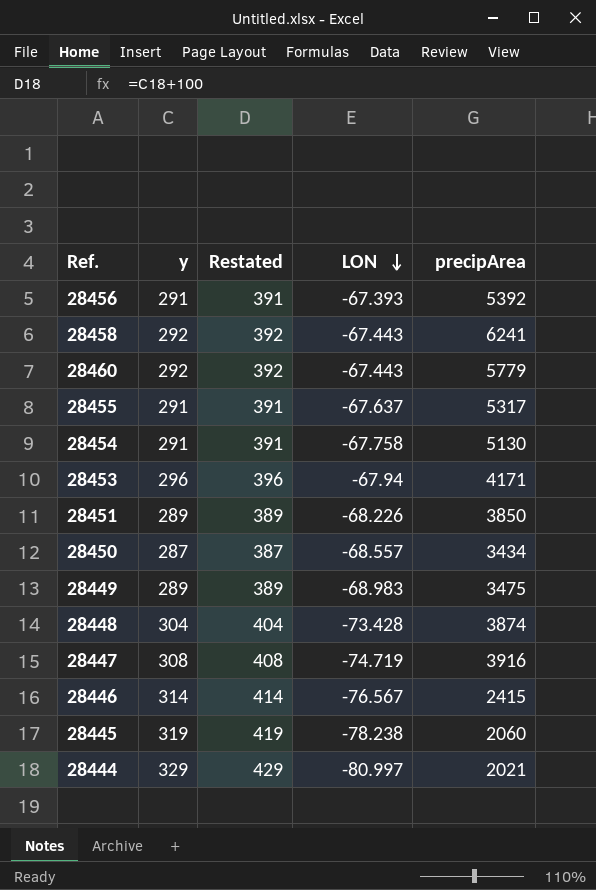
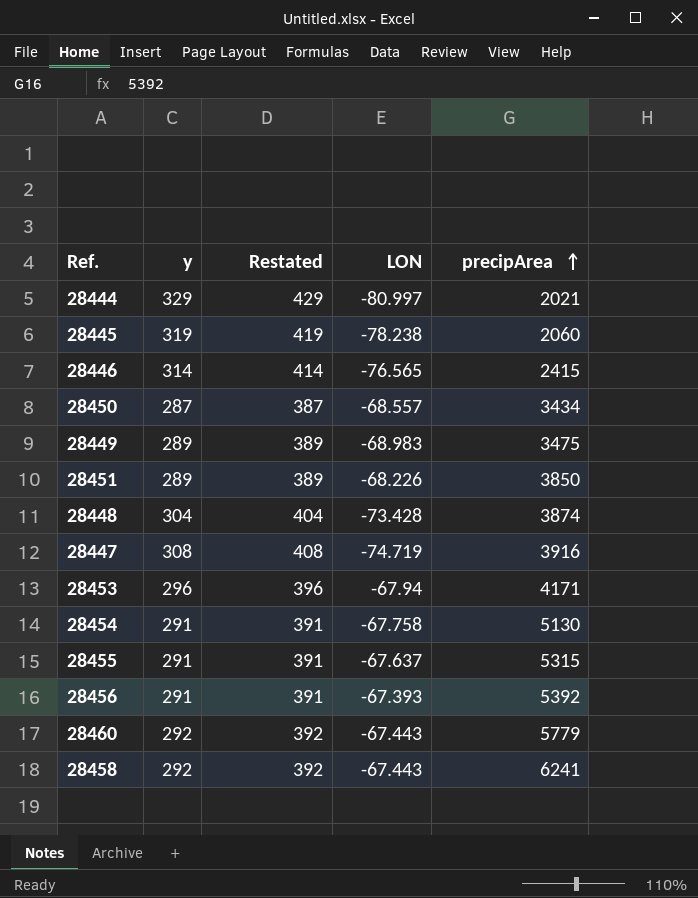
row order: LON descending -> precipArea ascending
28446 | LON: -76.567 -> -76.565
28455 | precipArea: 5317 -> 5315

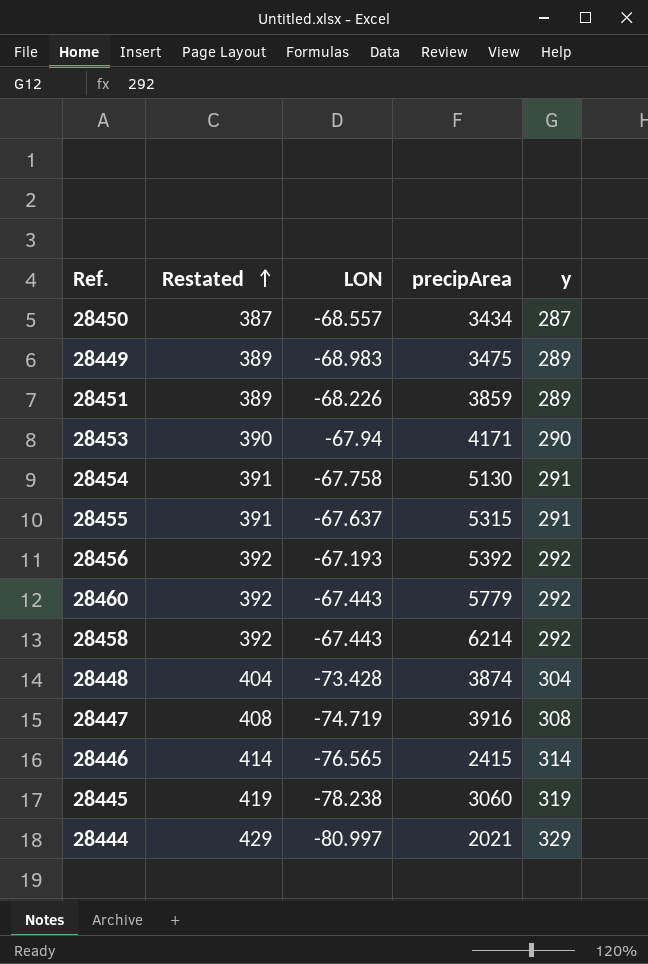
row order: precipArea ascending -> Restated ascending
column y | position: 2 -> 5
28451 | precipArea: 3850 -> 3859
28453 | Restated: 396 -> 390
28453 | y: 296 -> 290
28456 | Restated: 391 -> 392
28456 | LON: -67.393 -> -67.193
28456 | y: 291 -> 292
28458 | precipArea: 6241 -> 6214
28445 | precipArea: 2060 -> 3060

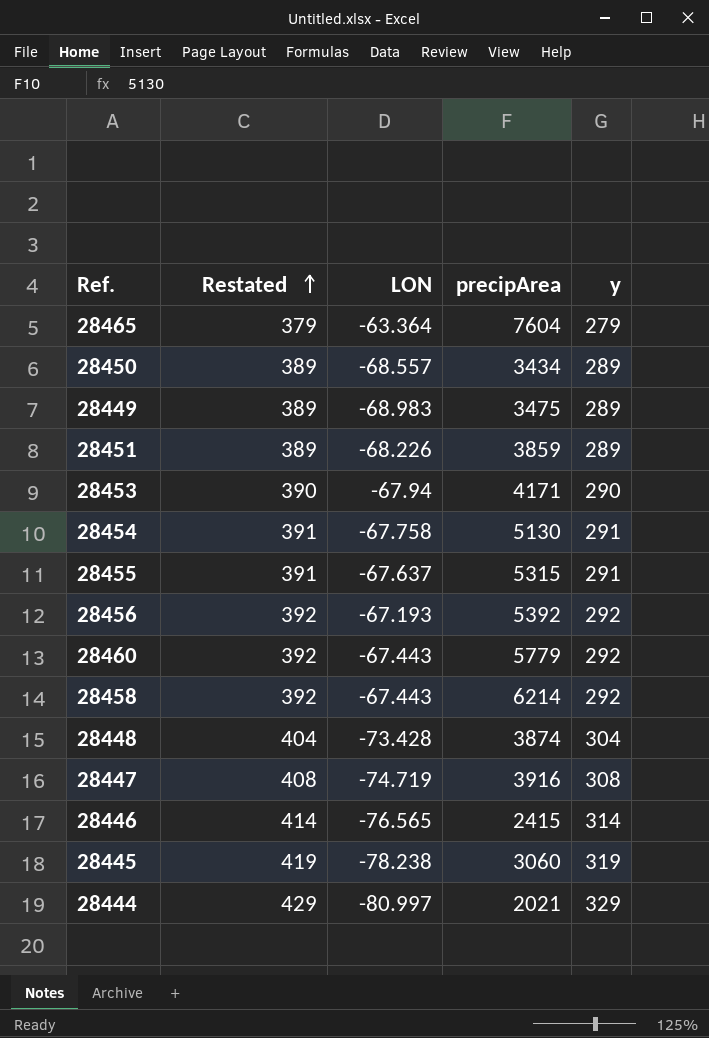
row 28465: none -> 379 | -63.364 | 7604 | 279
28450 | Restated: 387 -> 389
28450 | y: 287 -> 289

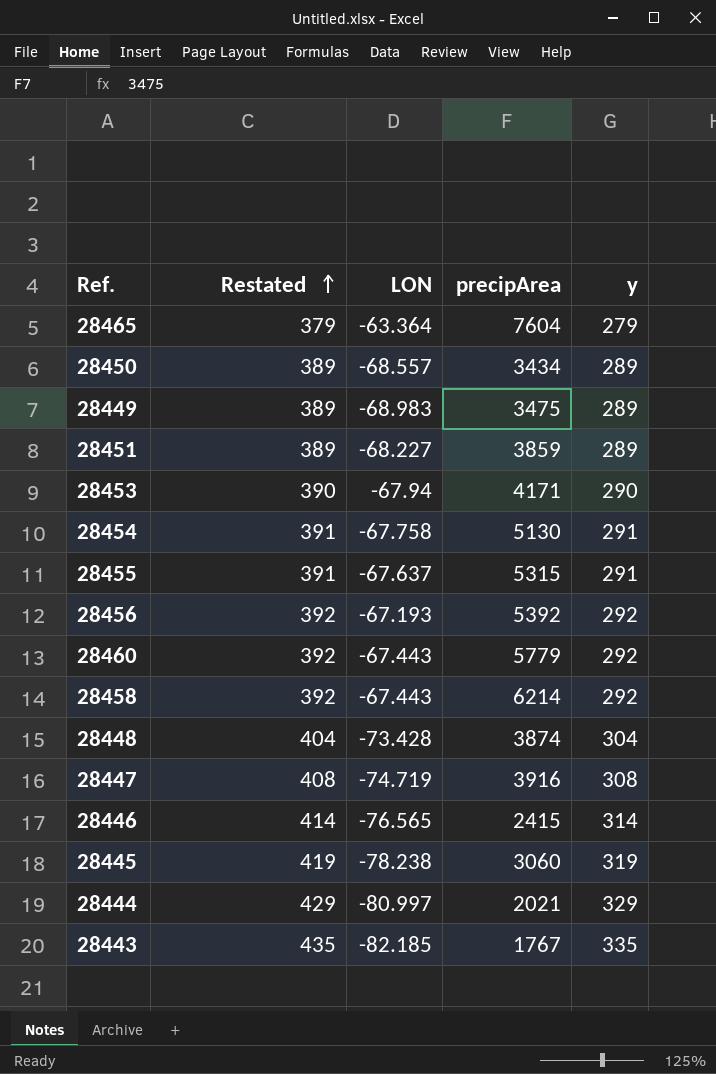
28451 | LON: -68.226 -> -68.227
row 28443: none -> 435 | -82.185 | 1767 | 335

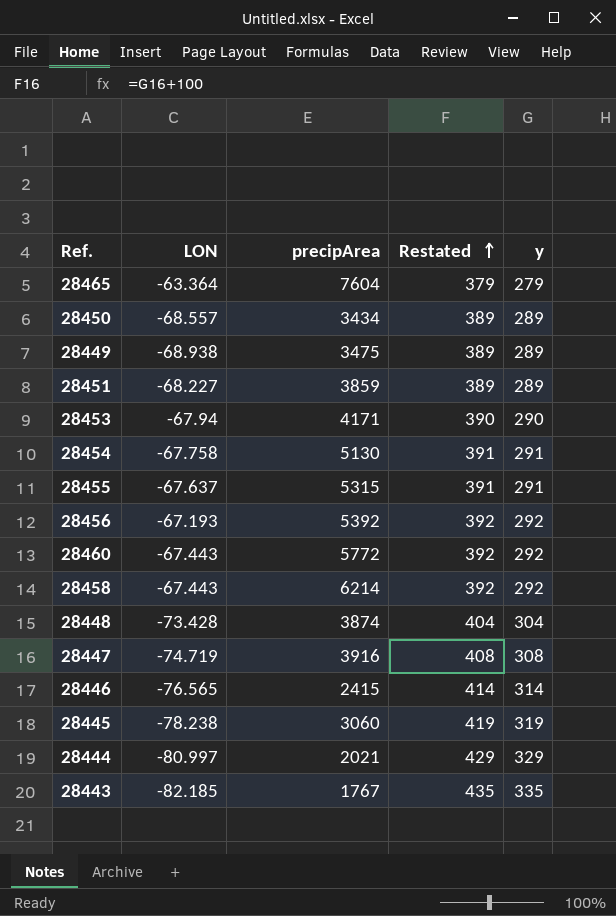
column Restated | position: 2 -> 4
28449 | LON: -68.983 -> -68.938
28460 | precipArea: 5779 -> 5772

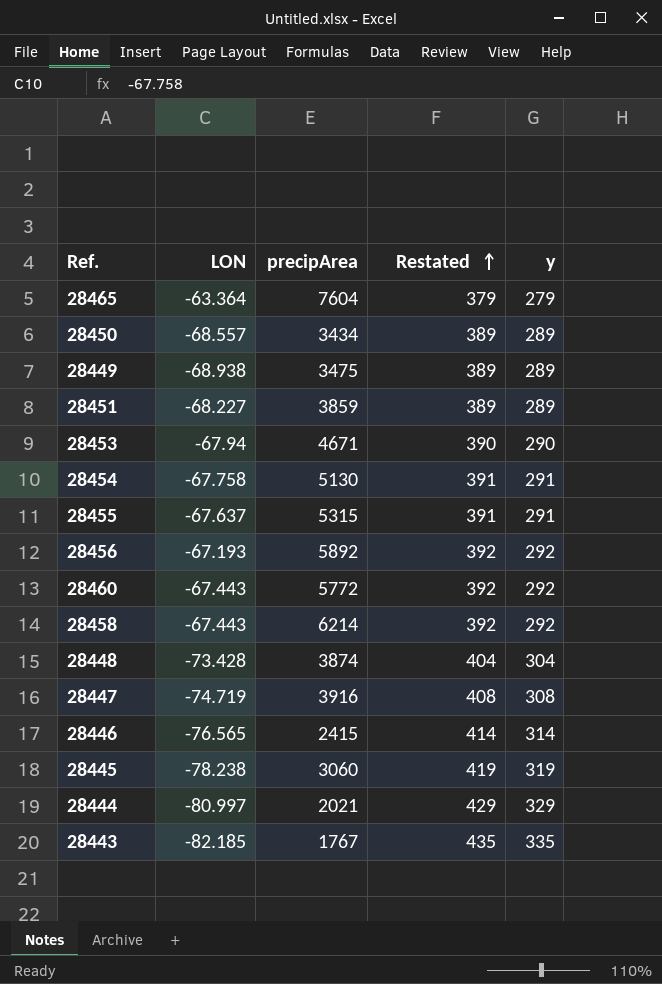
28453 | precipArea: 4171 -> 4671
28456 | precipArea: 5392 -> 5892

